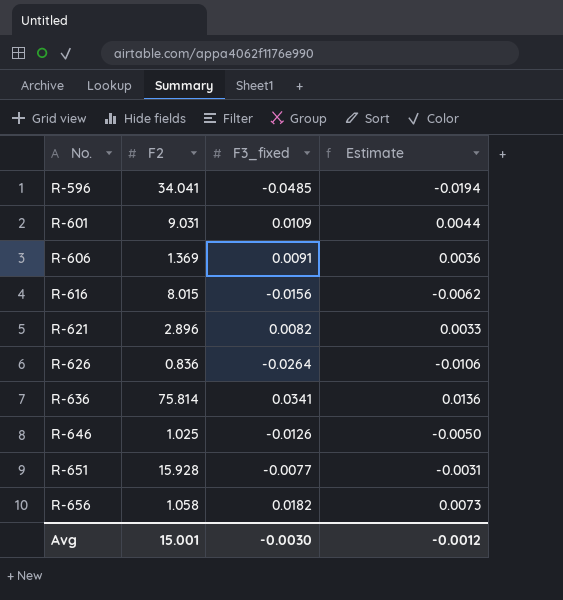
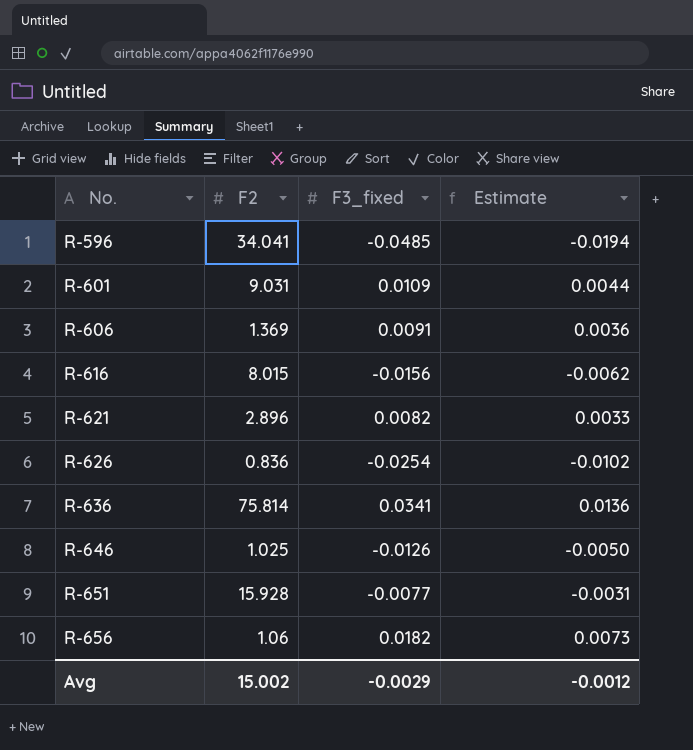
R-626 | F3_fixed: -0.0264 -> -0.0254
R-626 | Estimate: -0.0106 -> -0.0102
R-656 | F2: 1.058 -> 1.06
Avg | F2: 15.001 -> 15.002
Avg | F3_fixed: -0.0030 -> -0.0029

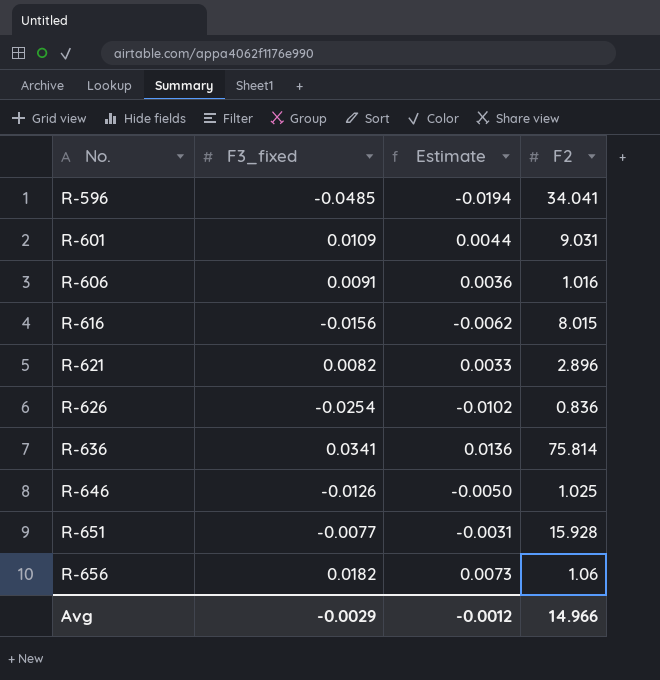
column F2 | position: 2 -> 4
R-606 | F2: 1.369 -> 1.016
Avg | F2: 15.002 -> 14.966

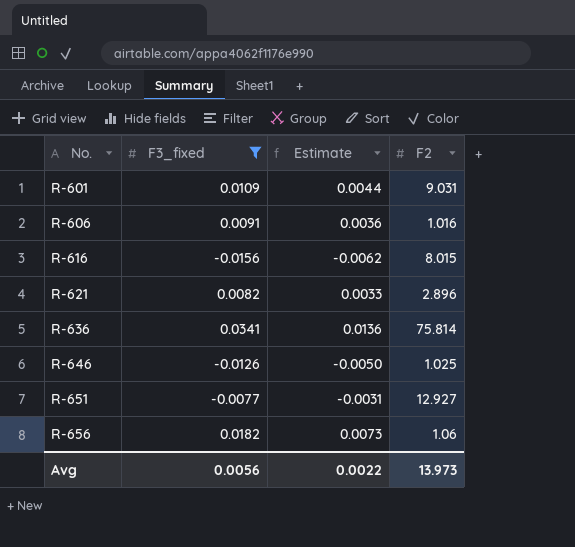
filter: none -> F3_fixed >= -0.0156
R-651 | F2: 15.928 -> 12.927
Avg | F3_fixed: -0.0029 -> 0.0056
Avg | Estimate: -0.0012 -> 0.0022
Avg | F2: 14.966 -> 13.973

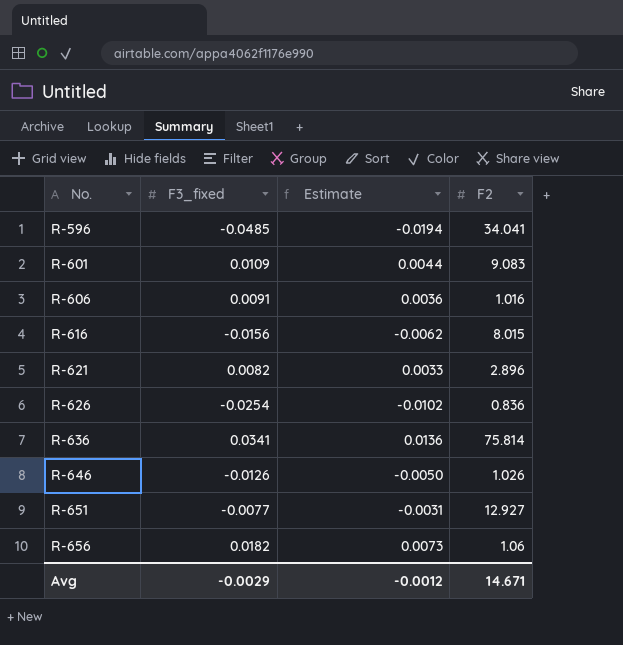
filter: F3_fixed >= -0.0156 -> none
R-601 | F2: 9.031 -> 9.083
R-646 | F2: 1.025 -> 1.026
Avg | F3_fixed: 0.0056 -> -0.0029
Avg | Estimate: 0.0022 -> -0.0012
Avg | F2: 13.973 -> 14.671

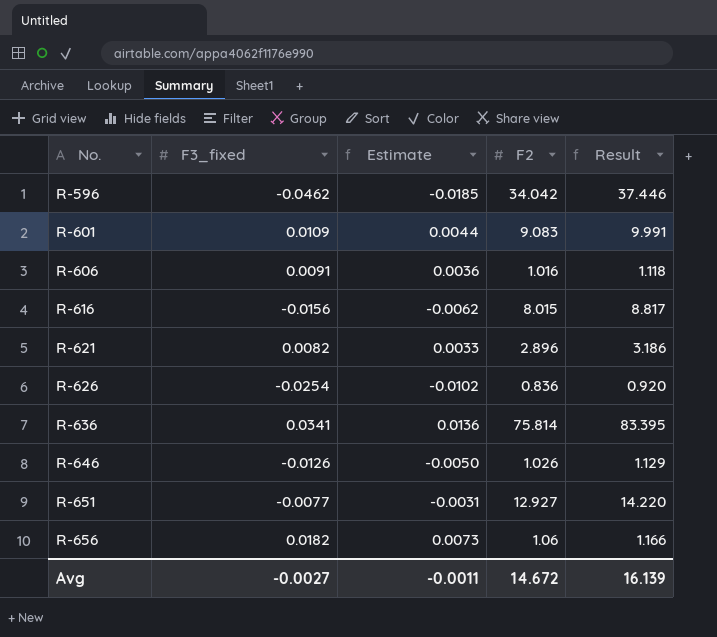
column Result | formula: none -> [F2] * 1.1
R-596 | F3_fixed: -0.0485 -> -0.0462
R-596 | Estimate: -0.0194 -> -0.0185
R-596 | F2: 34.041 -> 34.042
Avg | F3_fixed: -0.0029 -> -0.0027
Avg | Estimate: -0.0012 -> -0.0011
Avg | F2: 14.671 -> 14.672

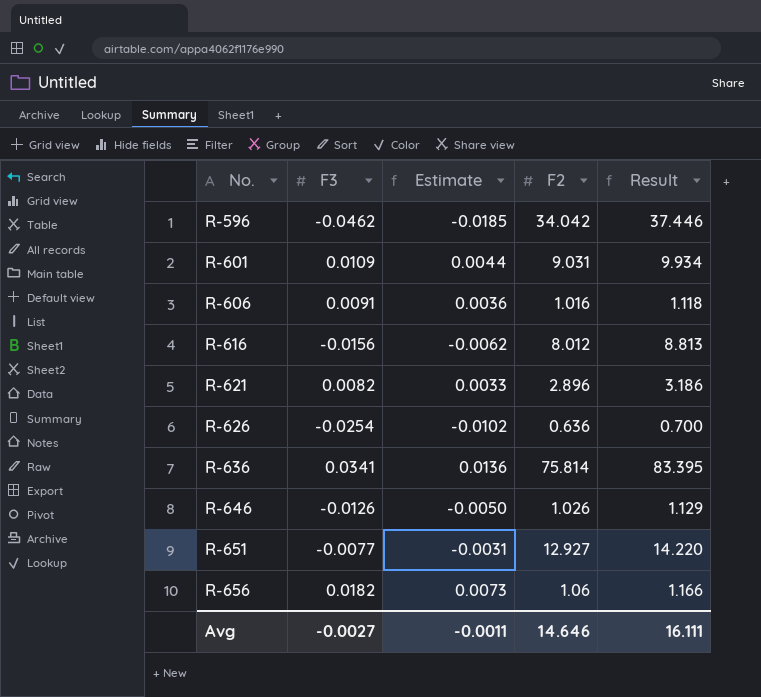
column name: F3_fixed -> F3
R-601 | F2: 9.083 -> 9.031
R-601 | Result: 9.991 -> 9.934
R-616 | F2: 8.015 -> 8.012
R-616 | Result: 8.817 -> 8.813
R-626 | F2: 0.836 -> 0.636
R-626 | Result: 0.920 -> 0.700
Avg | F2: 14.672 -> 14.646
Avg | Result: 16.139 -> 16.111

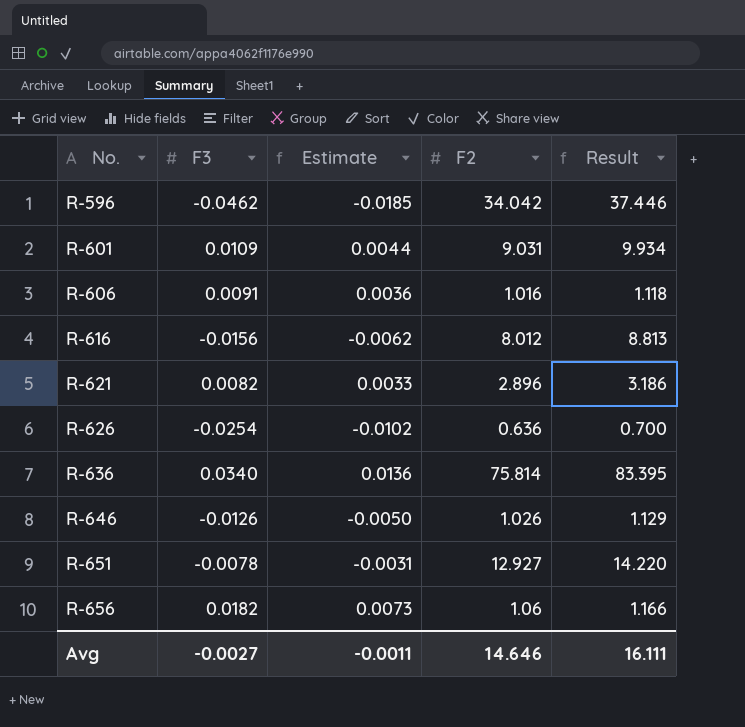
R-636 | F3: 0.0341 -> 0.0340
R-651 | F3: -0.0077 -> -0.0078

